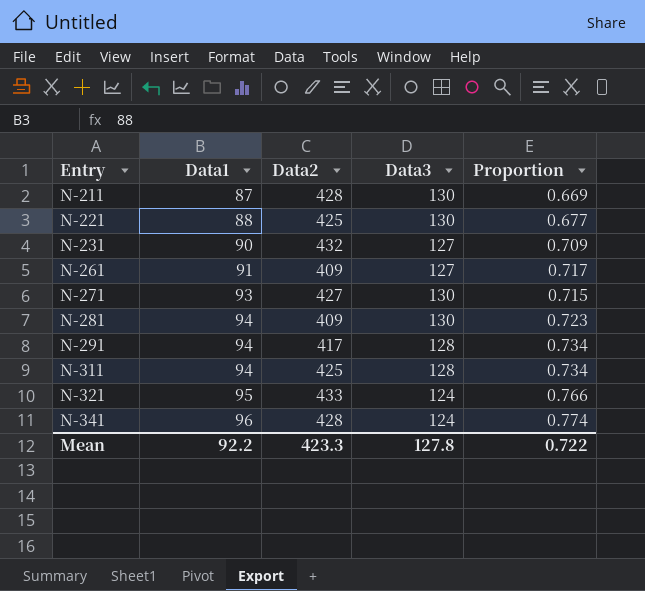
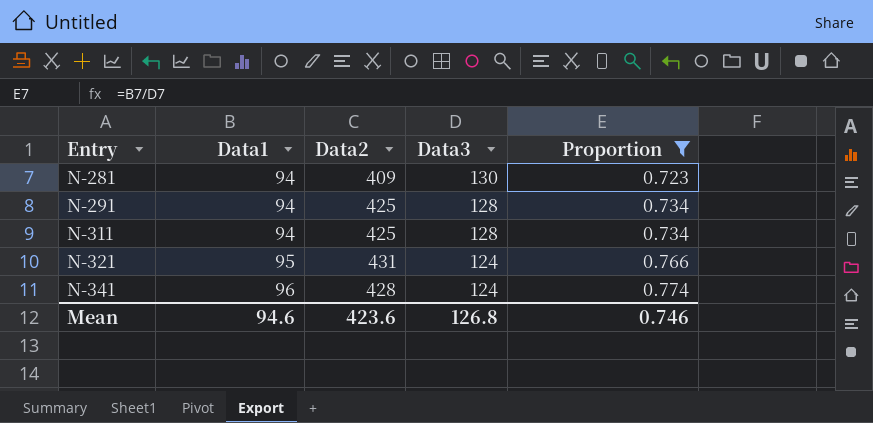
filter: none -> Proportion >= 0.723
N-291 | Data2: 417 -> 425
N-321 | Data2: 433 -> 431
Mean | Data1: 92.2 -> 94.6
Mean | Data2: 423.3 -> 423.6
Mean | Data3: 127.8 -> 126.8
Mean | Proportion: 0.722 -> 0.746

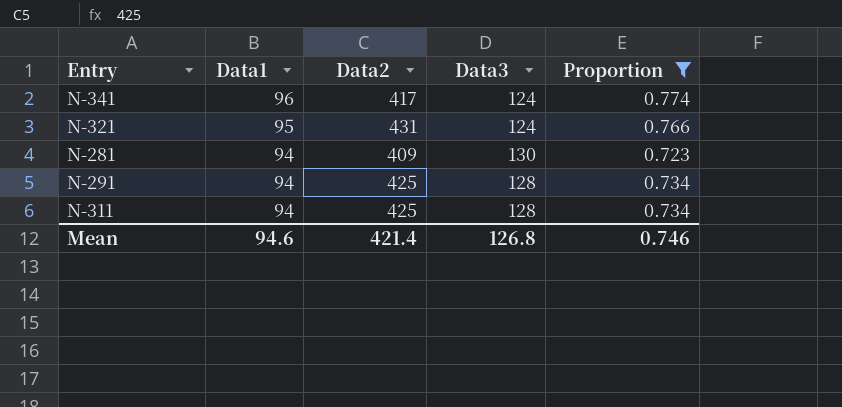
row order: Entry ascending -> Data1 descending
N-341 | Data2: 428 -> 417
Mean | Data2: 423.6 -> 421.4

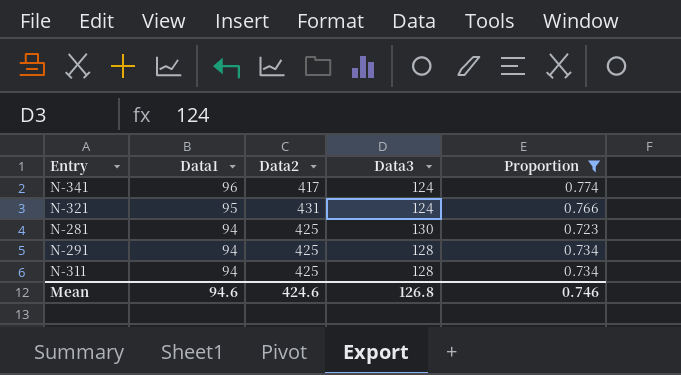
N-281 | Data2: 409 -> 425
Mean | Data2: 421.4 -> 424.6

